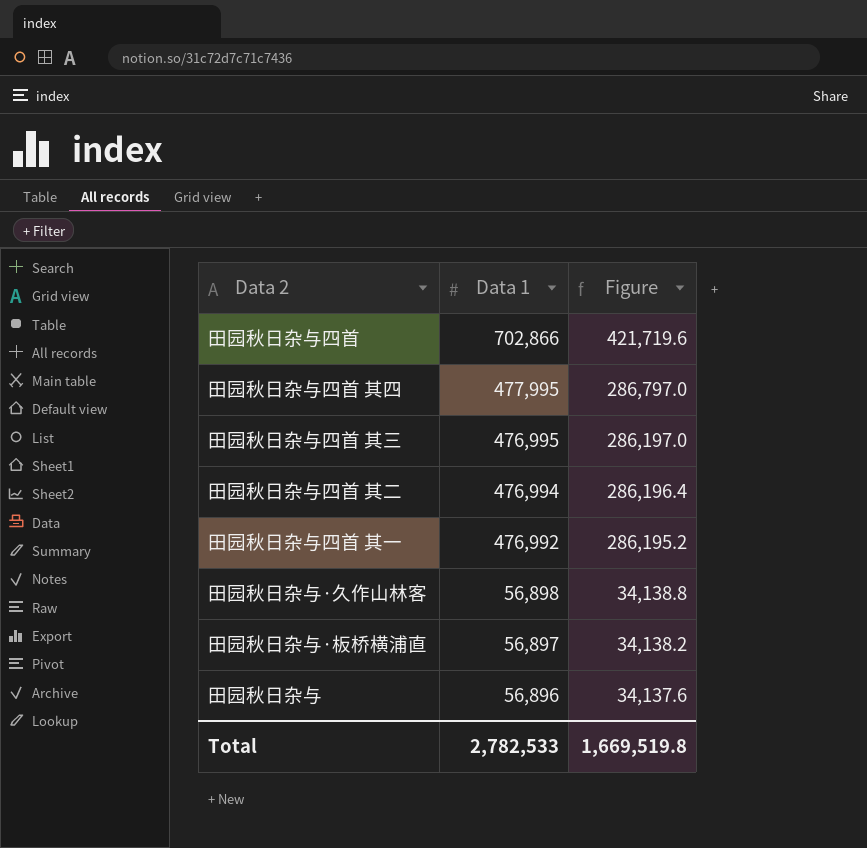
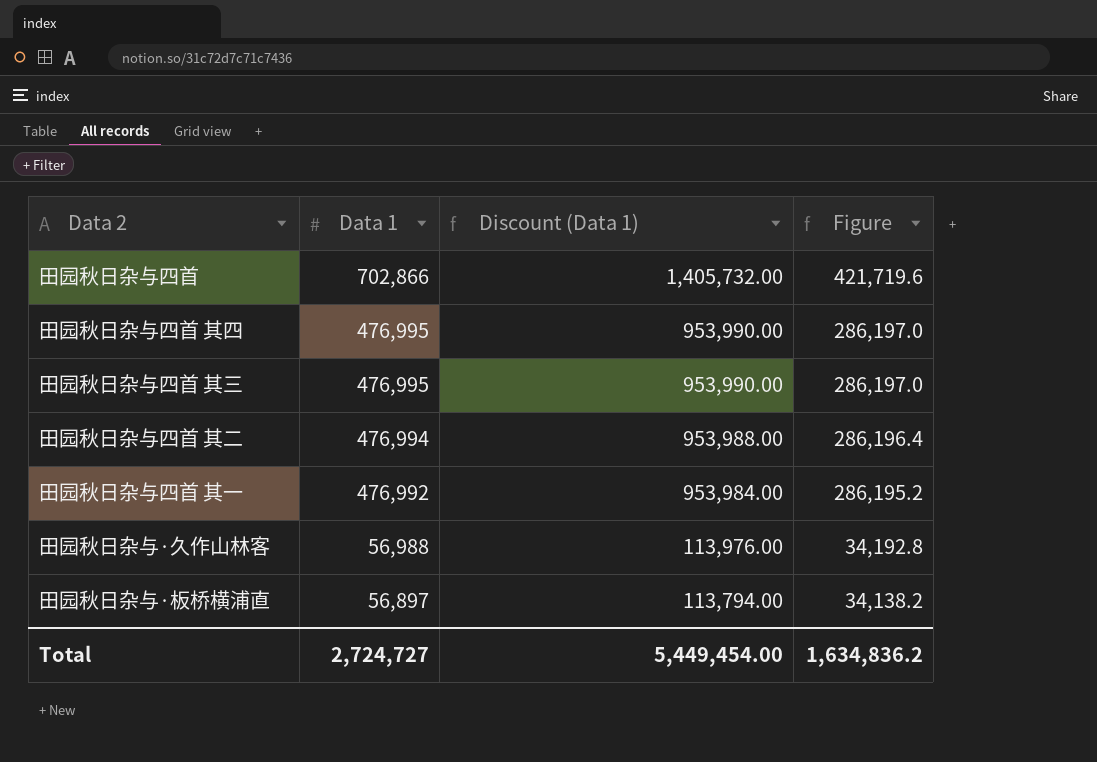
column Discount (Data 1) | formula: none -> [Data 1] * 2
row 田园秋日杂与: 56,896 | 34,137.6 -> none
田园秋日杂与四首 其四 | Data 1: 477,995 -> 476,995
田园秋日杂与四首 其四 | Figure: 286,797.0 -> 286,197.0
田园秋日杂与·久作山林客 | Data 1: 56,898 -> 56,988
田园秋日杂与·久作山林客 | Figure: 34,138.8 -> 34,192.8
Total | Data 1: 2,782,533 -> 2,724,727
Total | Figure: 1,669,519.8 -> 1,634,836.2

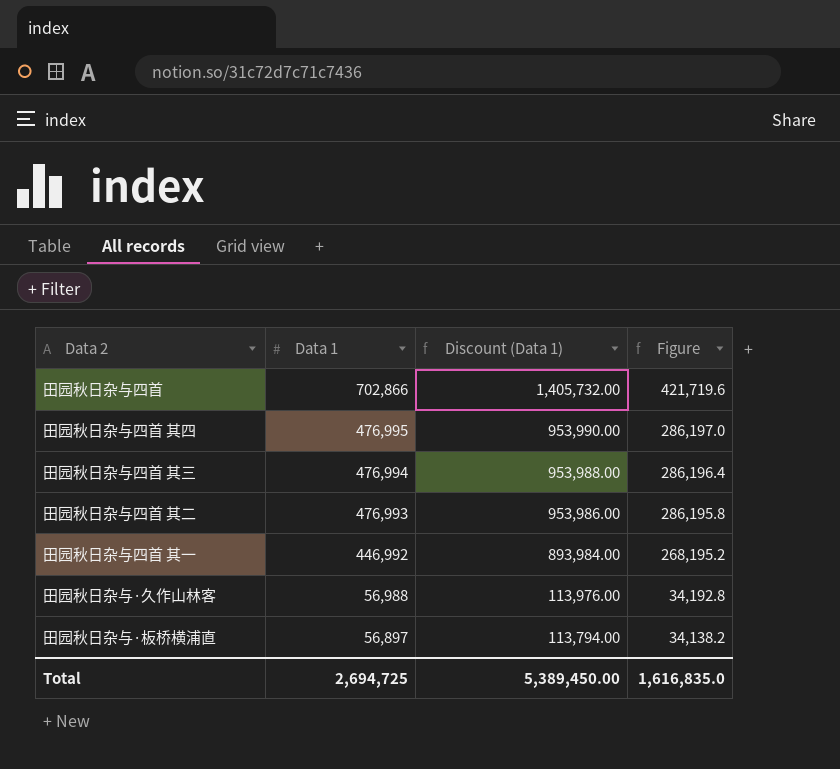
田园秋日杂与四首 其三 | Data 1: 476,995 -> 476,994
田园秋日杂与四首 其三 | Discount (Data 1): 953,990.00 -> 953,988.00
田园秋日杂与四首 其三 | Figure: 286,197.0 -> 286,196.4
田园秋日杂与四首 其二 | Data 1: 476,994 -> 476,993
田园秋日杂与四首 其二 | Discount (Data 1): 953,988.00 -> 953,986.00
田园秋日杂与四首 其二 | Figure: 286,196.4 -> 286,195.8
田园秋日杂与四首 其一 | Data 1: 476,992 -> 446,992
田园秋日杂与四首 其一 | Discount (Data 1): 953,984.00 -> 893,984.00
田园秋日杂与四首 其一 | Figure: 286,195.2 -> 268,195.2
Total | Data 1: 2,724,727 -> 2,694,725
Total | Discount (Data 1): 5,449,454.00 -> 5,389,450.00
Total | Figure: 1,634,836.2 -> 1,616,835.0

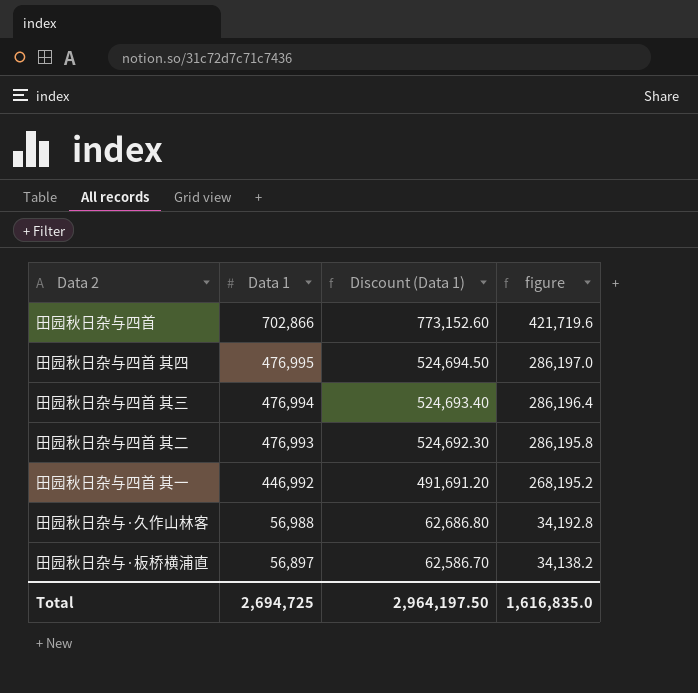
column Discount (Data 1) | formula: [Data 1] * 2 -> [Data 1] * 1.1
column name: Figure -> figure
Total | Discount (Data 1): 5,389,450.00 -> 2,964,197.50

